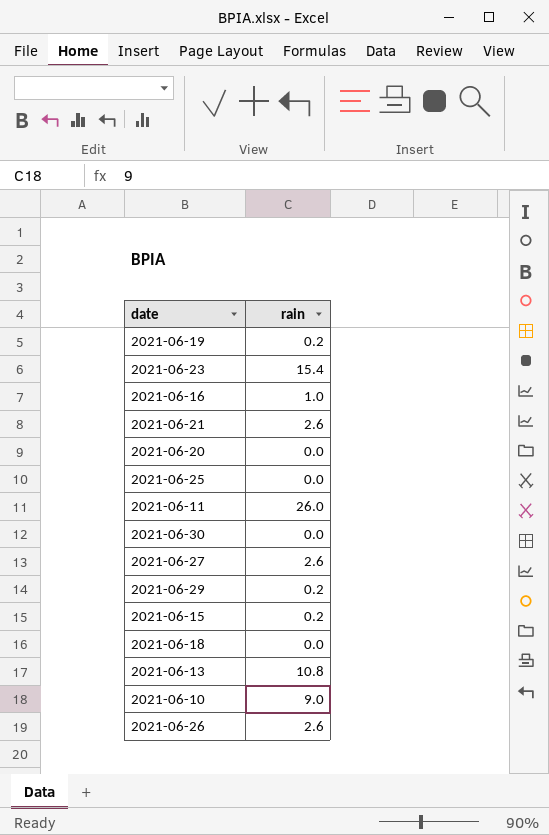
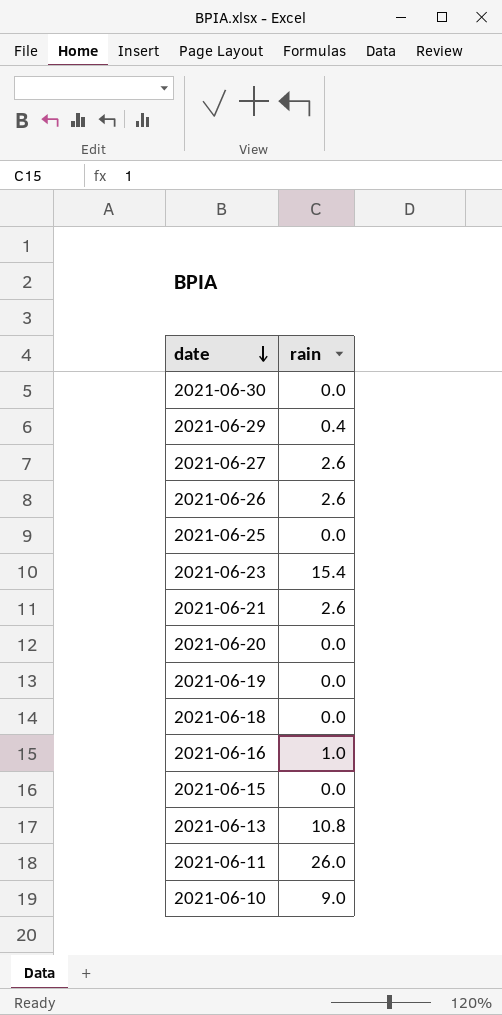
row order: none -> date descending
2021-06-29 | rain: 0.2 -> 0.4
2021-06-19 | rain: 0.2 -> 0.0
2021-06-15 | rain: 0.2 -> 0.0

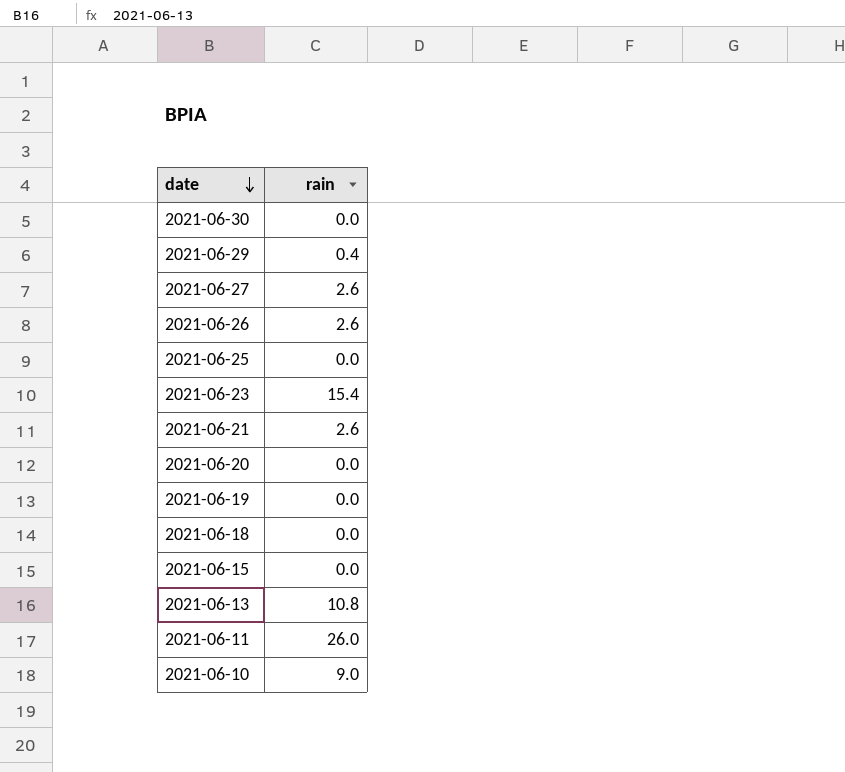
row 2021-06-16: 1.0 -> none

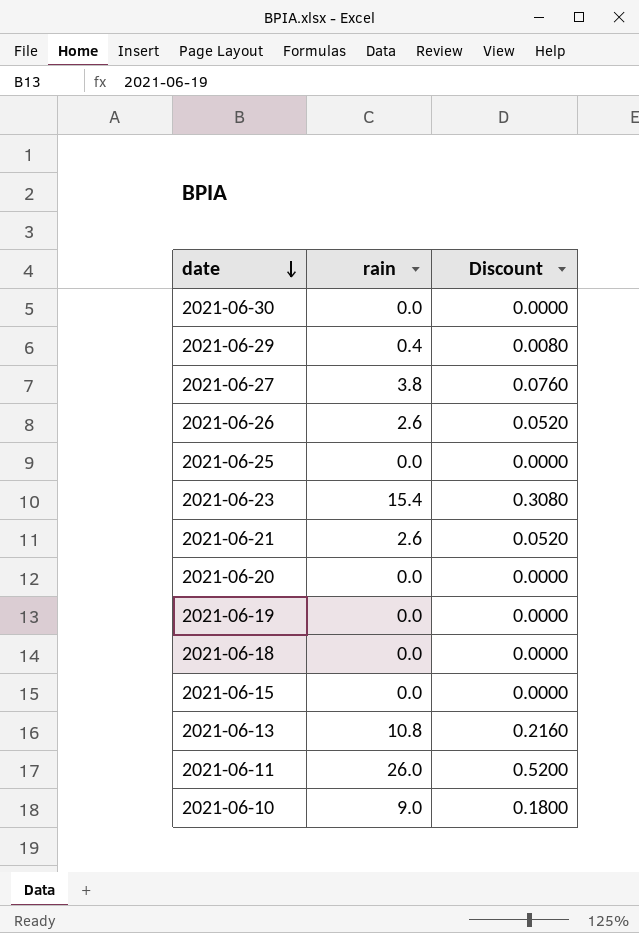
column Discount | formula: none -> [rain] * 0.02
2021-06-27 | rain: 2.6 -> 3.8

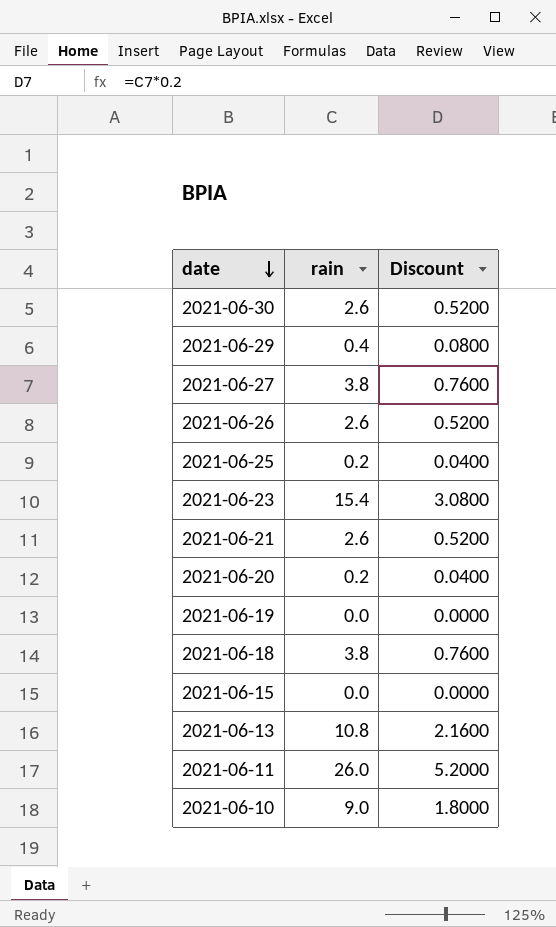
column Discount | formula: [rain] * 0.02 -> [rain] * 0.2
2021-06-30 | rain: 0.0 -> 2.6
2021-06-25 | rain: 0.0 -> 0.2
2021-06-20 | rain: 0.0 -> 0.2
2021-06-18 | rain: 0.0 -> 3.8

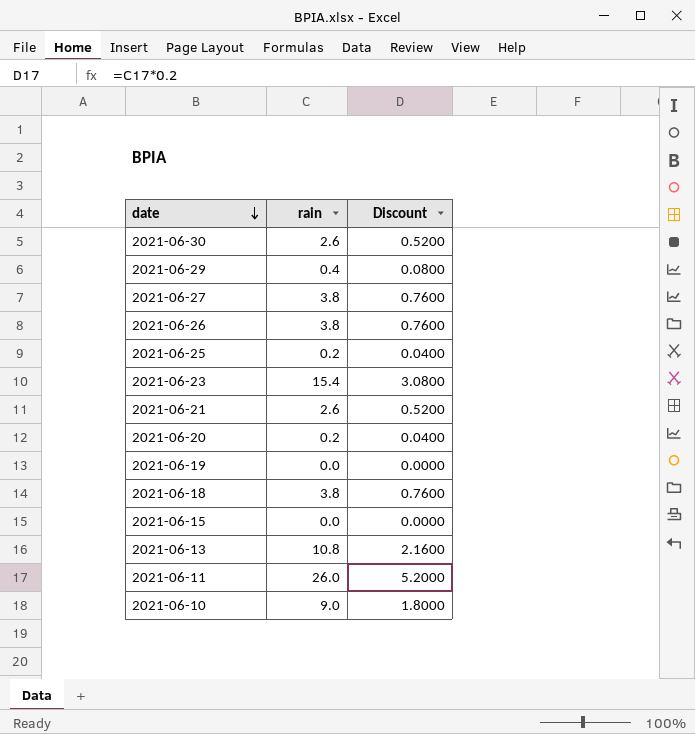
2021-06-26 | rain: 2.6 -> 3.8
2021-06-26 | Discount: 0.5200 -> 0.7600

